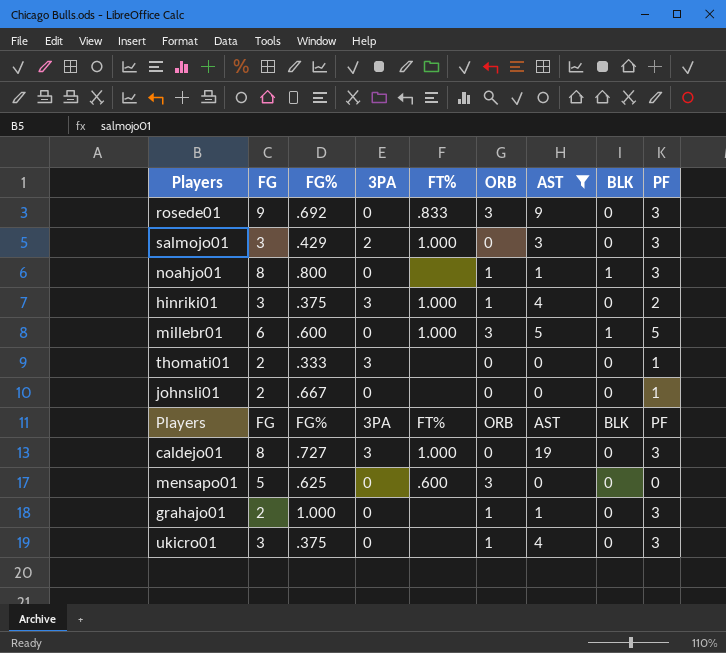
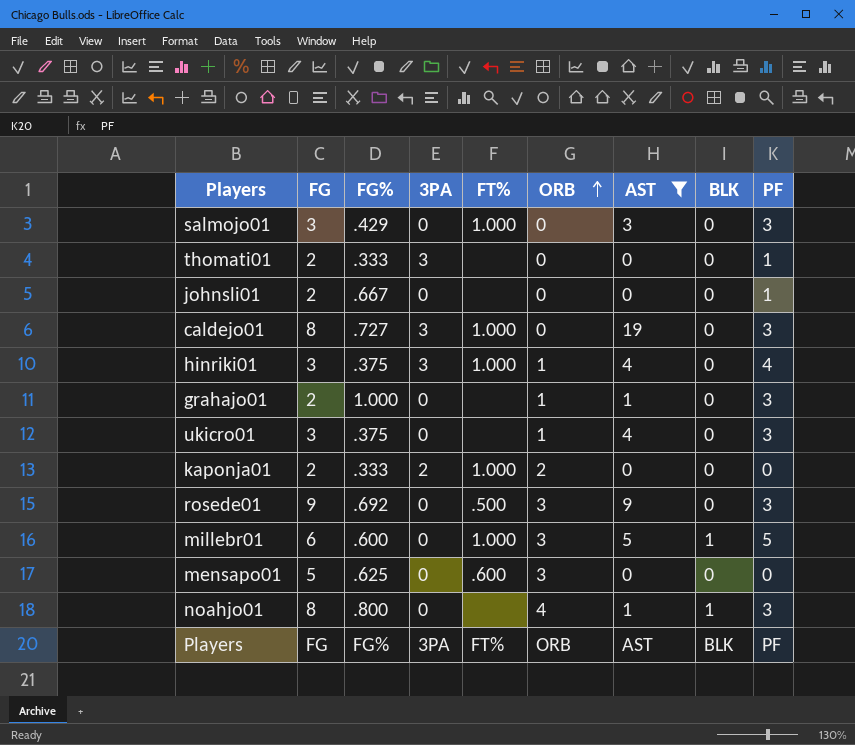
row order: none -> ORB ascending
salmojo01 | 3PA: 2 -> 0
hinriki01 | PF: 2 -> 4
row kaponja01: none -> 2 | .333 | 2 | 1.000 | 2 | 0 | 0 | 0
rosede01 | FT%: .833 -> .500
noahjo01 | ORB: 1 -> 4

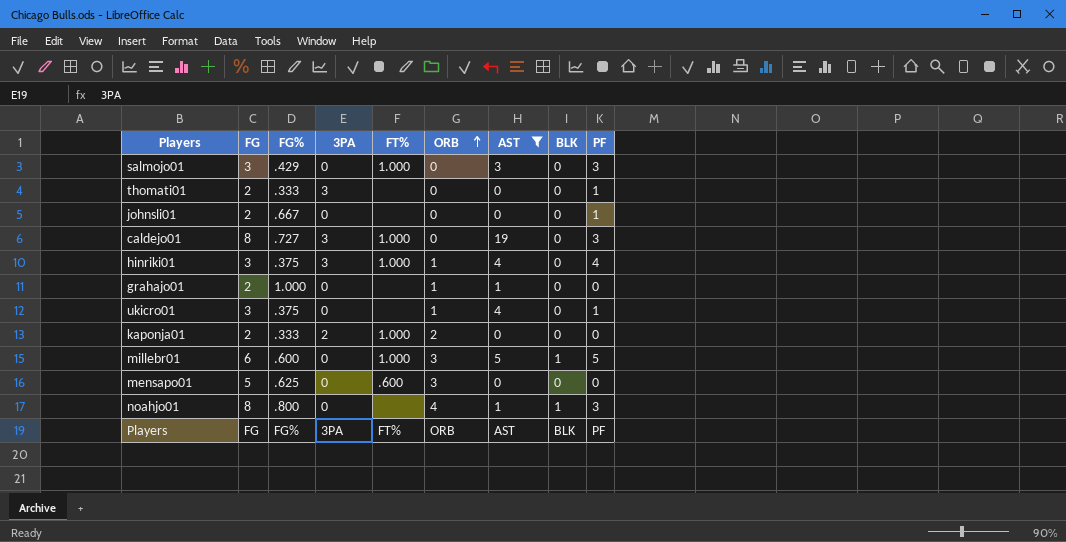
row rosede01: 9 | .692 | 0 | .500 | 3 | 9 | 0 | 3 -> none
grahajo01 | PF: 3 -> 0
ukicro01 | PF: 3 -> 1

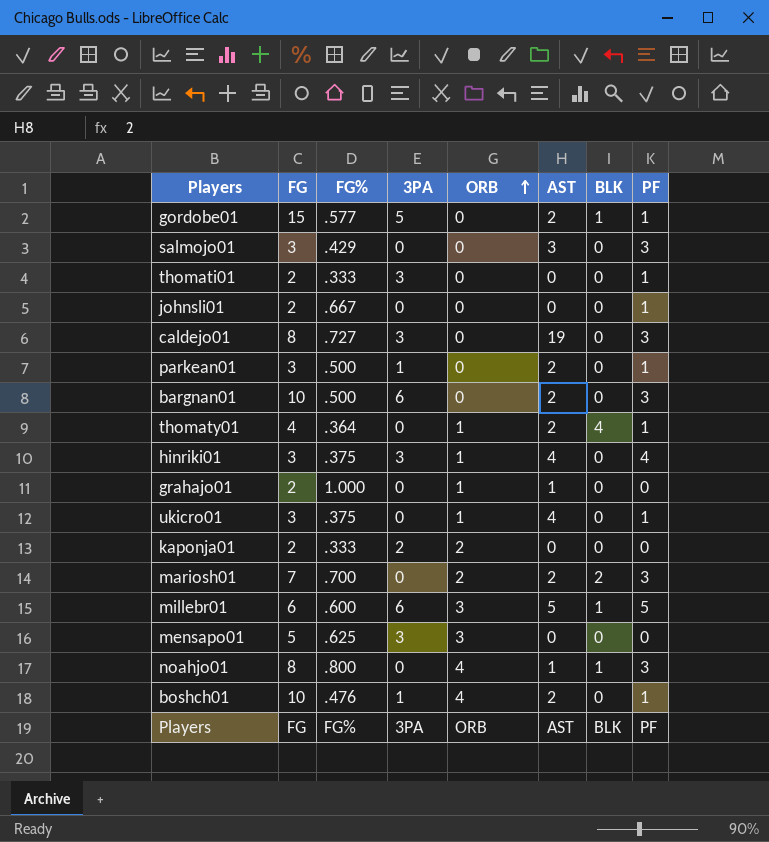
filter: AST != 2 -> none
column FT% | position: 5 -> none
millebr01 | 3PA: 0 -> 6
mensapo01 | 3PA: 0 -> 3

